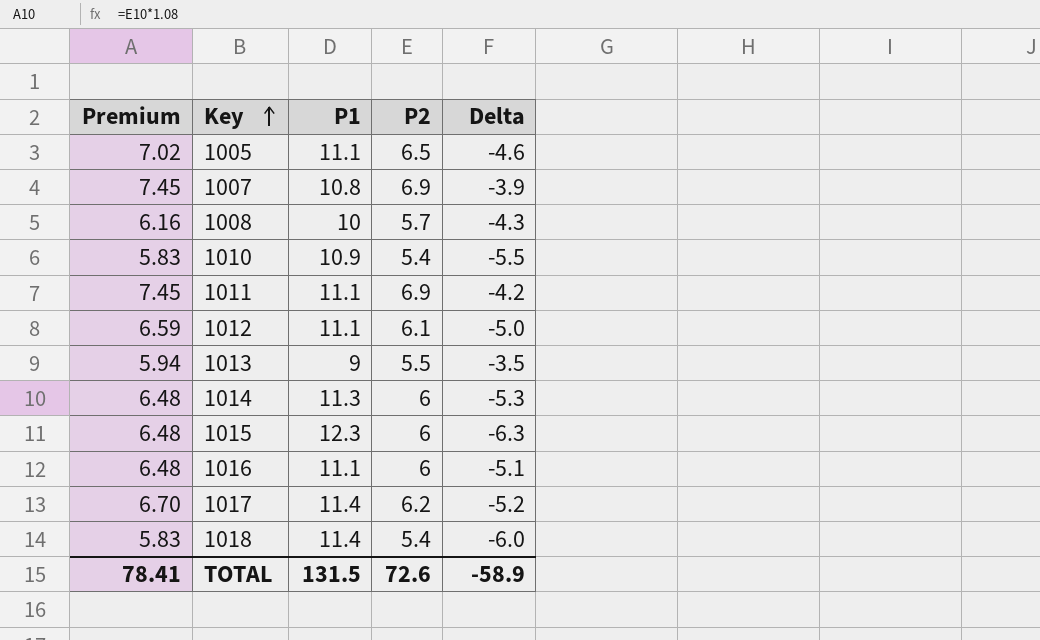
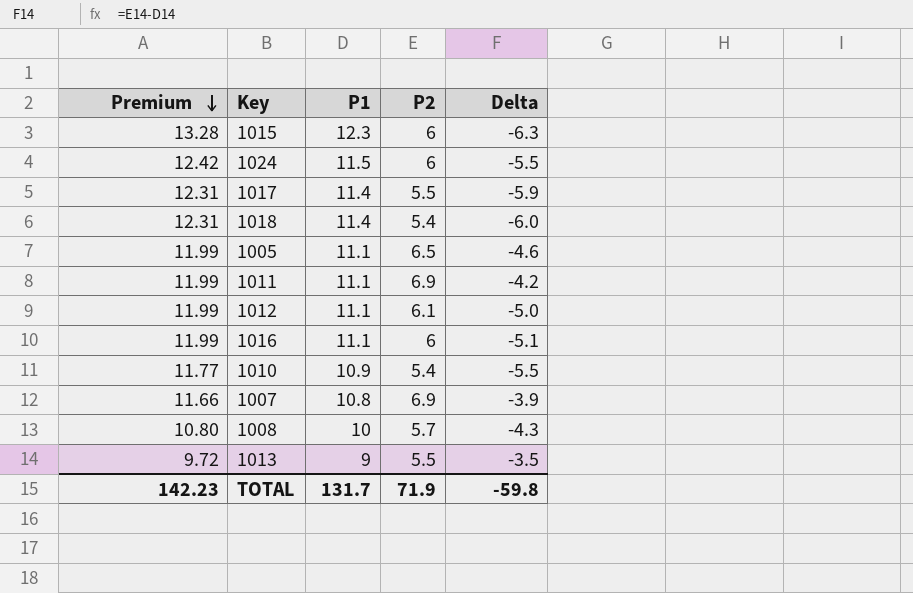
row order: Key ascending -> Premium descending
column Premium | formula: [P2] * 1.08 -> [P1] * 1.08
row 1014: 6.48 | 11.3 | 6 | -5.3 -> none
row 1024: none -> 12.42 | 11.5 | 6 | -5.5
1017 | P2: 6.2 -> 5.5
1017 | Delta: -5.2 -> -5.9
TOTAL | Premium: 78.41 -> 142.23
TOTAL | P1: 131.5 -> 131.7
TOTAL | P2: 72.6 -> 71.9
TOTAL | Delta: -58.9 -> -59.8

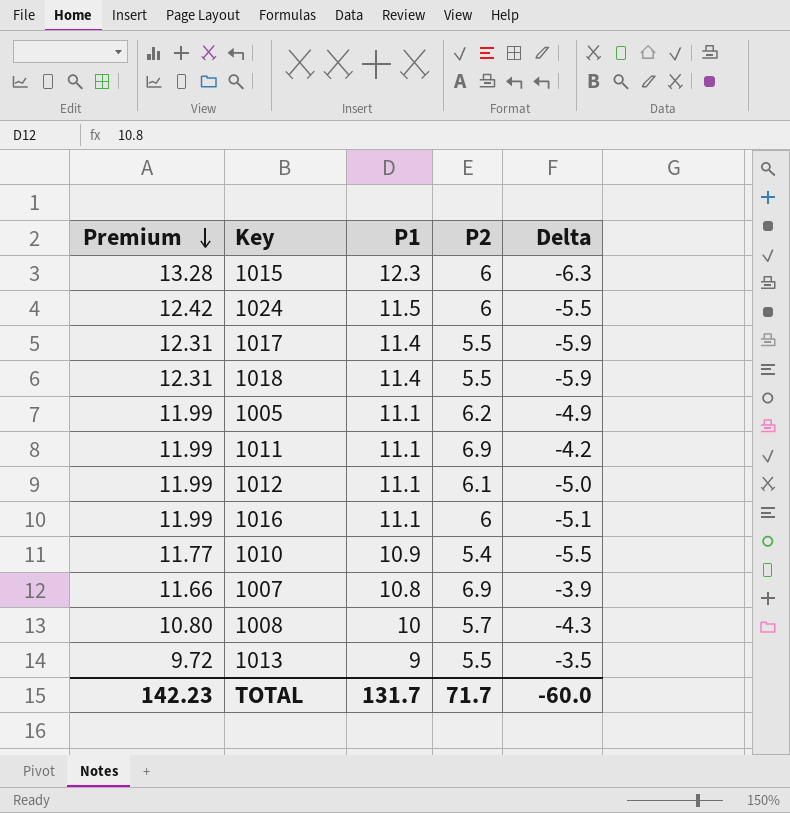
1018 | P2: 5.4 -> 5.5
1018 | Delta: -6.0 -> -5.9
1005 | P2: 6.5 -> 6.2
1005 | Delta: -4.6 -> -4.9
TOTAL | P2: 71.9 -> 71.7
TOTAL | Delta: -59.8 -> -60.0

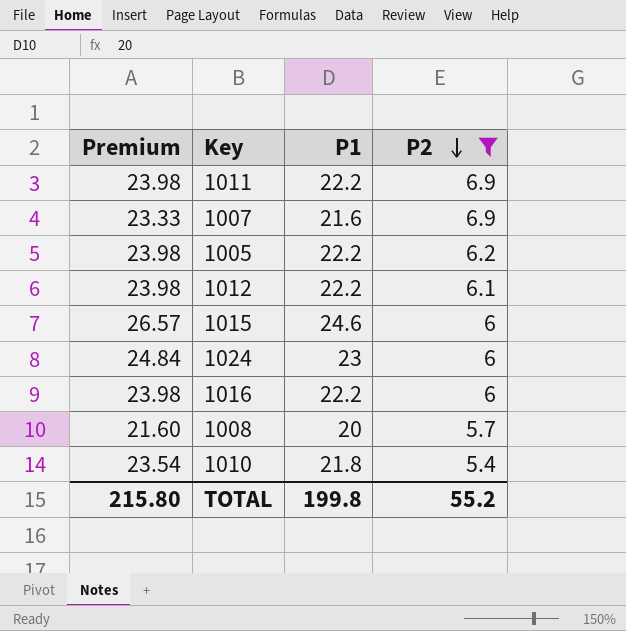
filter: none -> P2 != 5.5
row order: Premium descending -> P2 descending
column Delta | formula: [P2] - [P1] -> none
1011 | Premium: 11.99 -> 23.98
1011 | P1: 11.1 -> 22.2
1007 | Premium: 11.66 -> 23.33
1007 | P1: 10.8 -> 21.6
1005 | Premium: 11.99 -> 23.98
1005 | P1: 11.1 -> 22.2
1012 | Premium: 11.99 -> 23.98
1012 | P1: 11.1 -> 22.2
1015 | Premium: 13.28 -> 26.57
1015 | P1: 12.3 -> 24.6
1024 | Premium: 12.42 -> 24.84
1024 | P1: 11.5 -> 23
1016 | Premium: 11.99 -> 23.98
1016 | P1: 11.1 -> 22.2
1008 | Premium: 10.80 -> 21.60
1008 | P1: 10 -> 20
1010 | Premium: 11.77 -> 23.54
1010 | P1: 10.9 -> 21.8
TOTAL | Premium: 142.23 -> 215.80
TOTAL | P1: 131.7 -> 199.8
TOTAL | P2: 71.7 -> 55.2

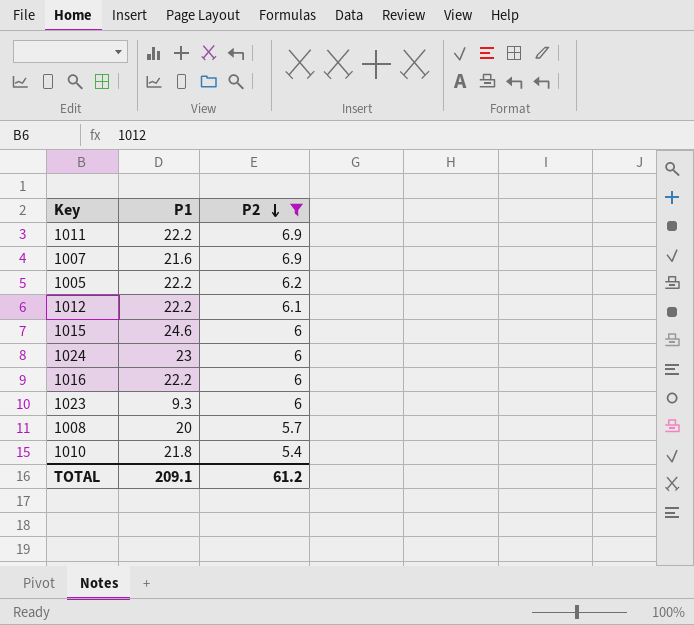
column Premium | formula: [P1] * 1.08 -> none
row 1023: none -> 9.3 | 6
TOTAL | P1: 199.8 -> 209.1
TOTAL | P2: 55.2 -> 61.2

